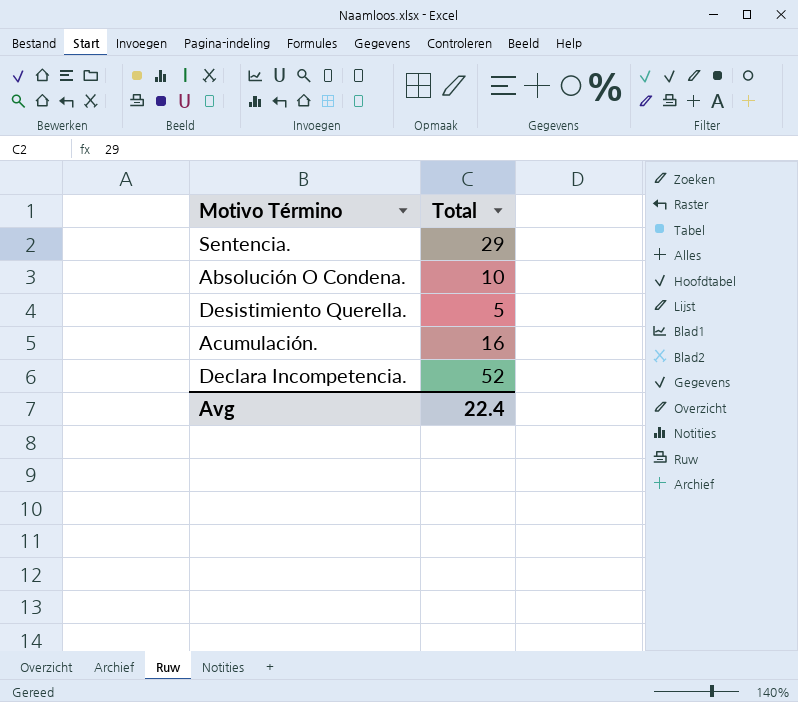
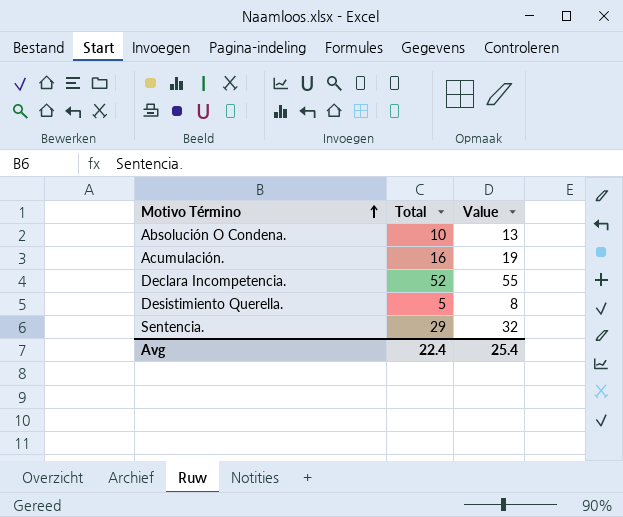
row order: none -> Motivo Término ascending
column Value | formula: none -> [Total] + 3

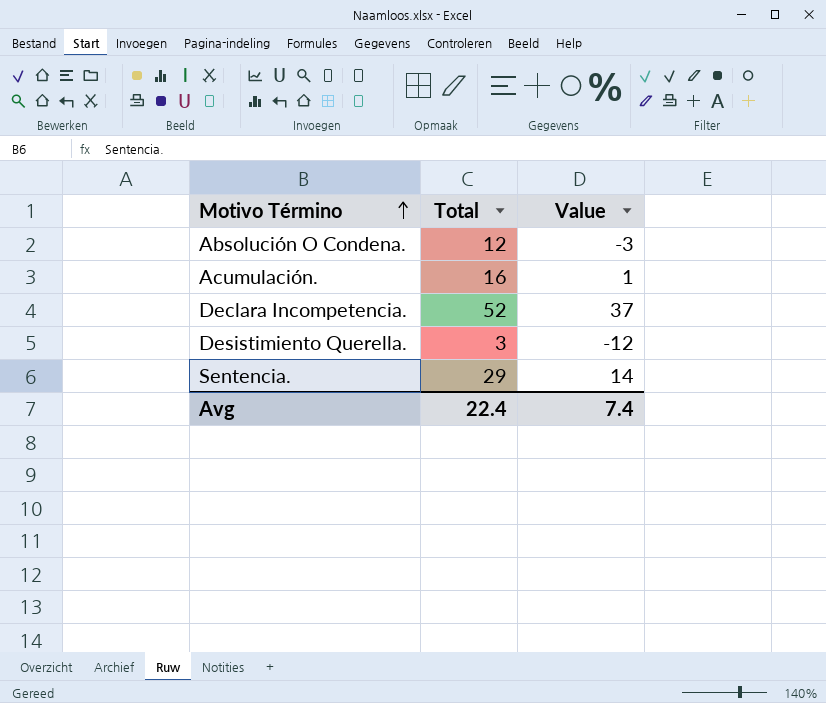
column Value | formula: [Total] + 3 -> [Total] - 15
Absolución O Condena. | Total: 10 -> 12
Desistimiento Querella. | Total: 5 -> 3
Avg | Value: 25.4 -> 7.4

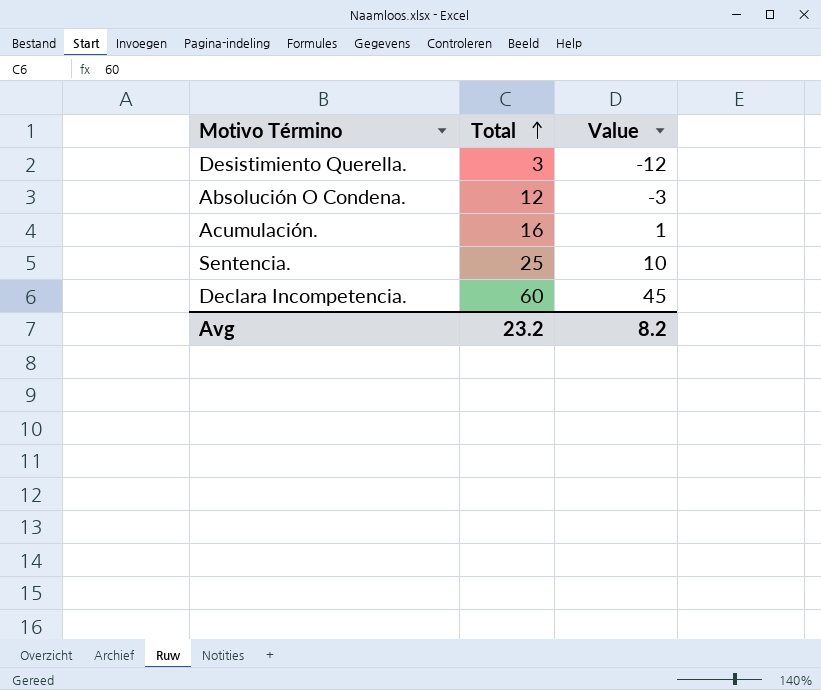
row order: Motivo Término ascending -> Total ascending
Sentencia. | Total: 29 -> 25
Sentencia. | Value: 14 -> 10
Declara Incompetencia. | Total: 52 -> 60
Declara Incompetencia. | Value: 37 -> 45
Avg | Total: 22.4 -> 23.2
Avg | Value: 7.4 -> 8.2

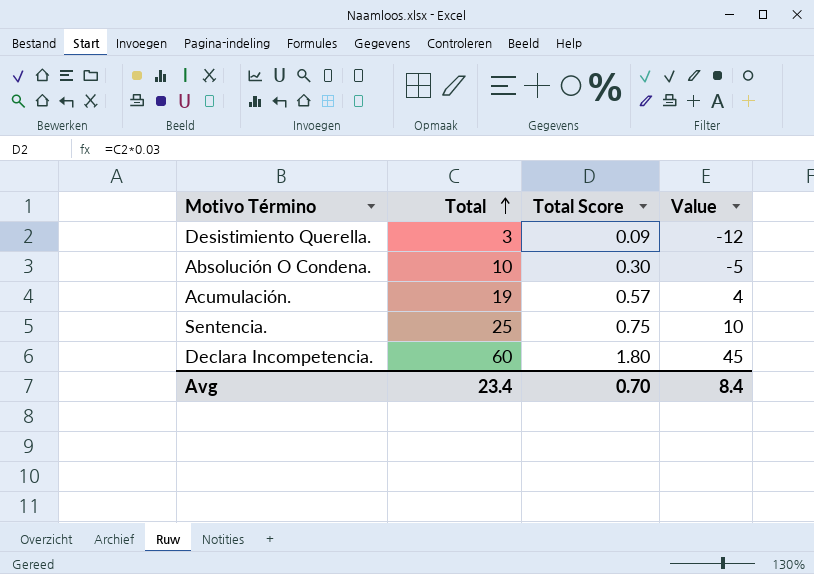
column Total Score | formula: none -> [Total] * 0.03
Absolución O Condena. | Total: 12 -> 10
Absolución O Condena. | Value: -3 -> -5
Acumulación. | Total: 16 -> 19
Acumulación. | Value: 1 -> 4
Avg | Total: 23.2 -> 23.4
Avg | Value: 8.2 -> 8.4

